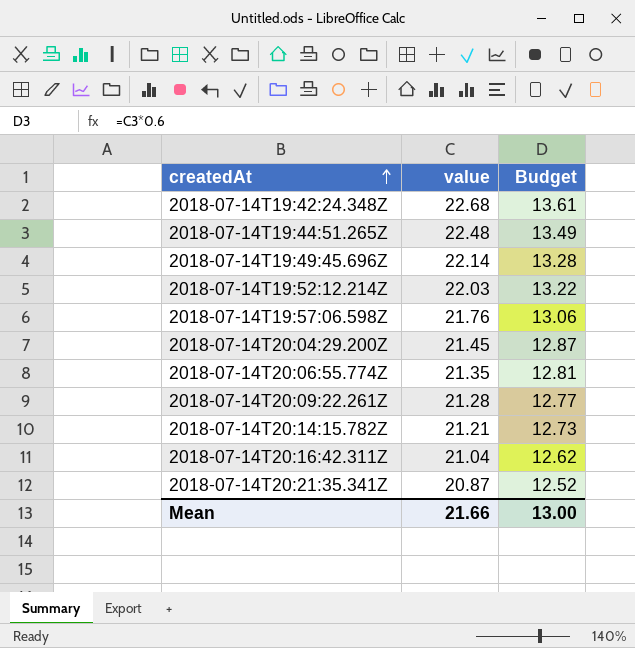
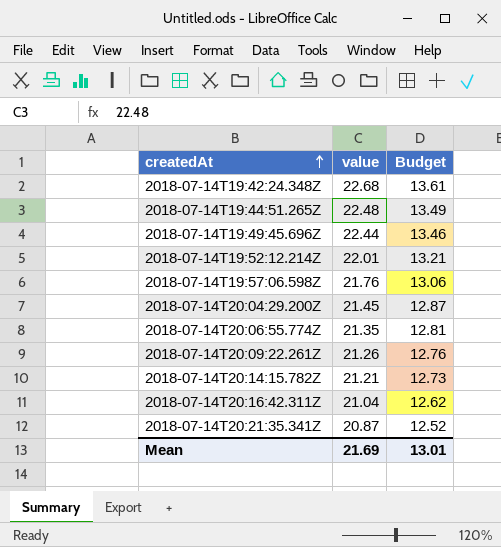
2018-07-14T19:49:45.696Z | value: 22.14 -> 22.44
2018-07-14T19:49:45.696Z | Budget: 13.28 -> 13.46
2018-07-14T19:52:12.214Z | value: 22.03 -> 22.01
2018-07-14T19:52:12.214Z | Budget: 13.22 -> 13.21
2018-07-14T20:09:22.261Z | value: 21.28 -> 21.26
2018-07-14T20:09:22.261Z | Budget: 12.77 -> 12.76
Mean | value: 21.66 -> 21.69
Mean | Budget: 13.00 -> 13.01

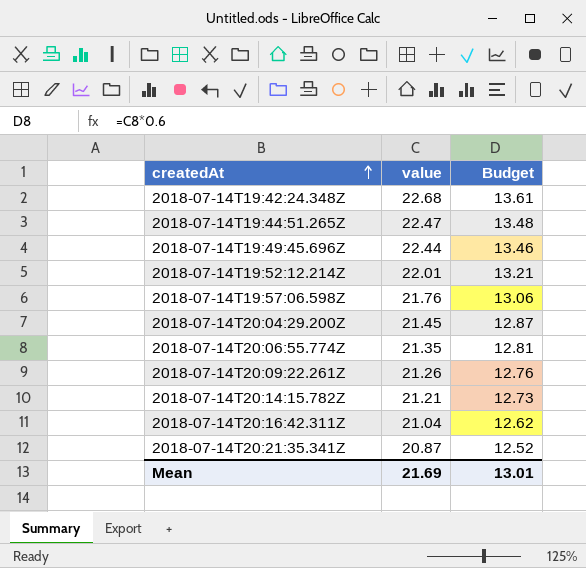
2018-07-14T19:44:51.265Z | value: 22.48 -> 22.47
2018-07-14T19:44:51.265Z | Budget: 13.49 -> 13.48

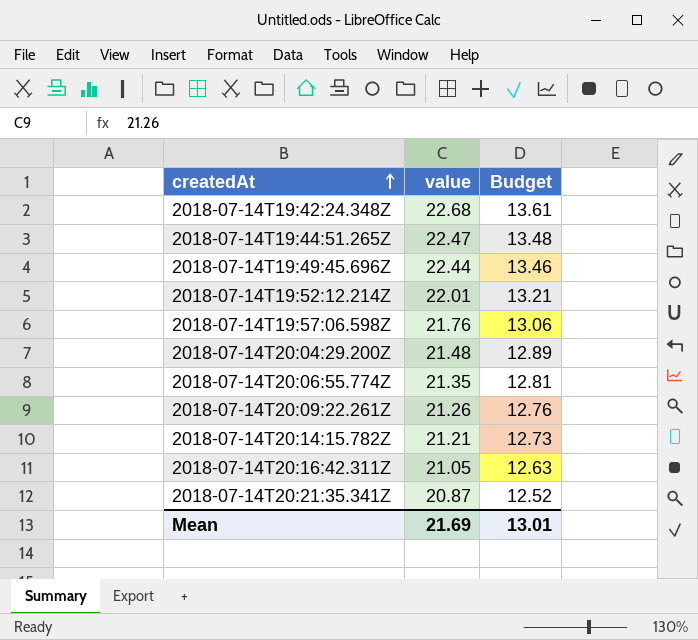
2018-07-14T20:04:29.200Z | value: 21.45 -> 21.48
2018-07-14T20:04:29.200Z | Budget: 12.87 -> 12.89
2018-07-14T20:16:42.311Z | value: 21.04 -> 21.05
2018-07-14T20:16:42.311Z | Budget: 12.62 -> 12.63

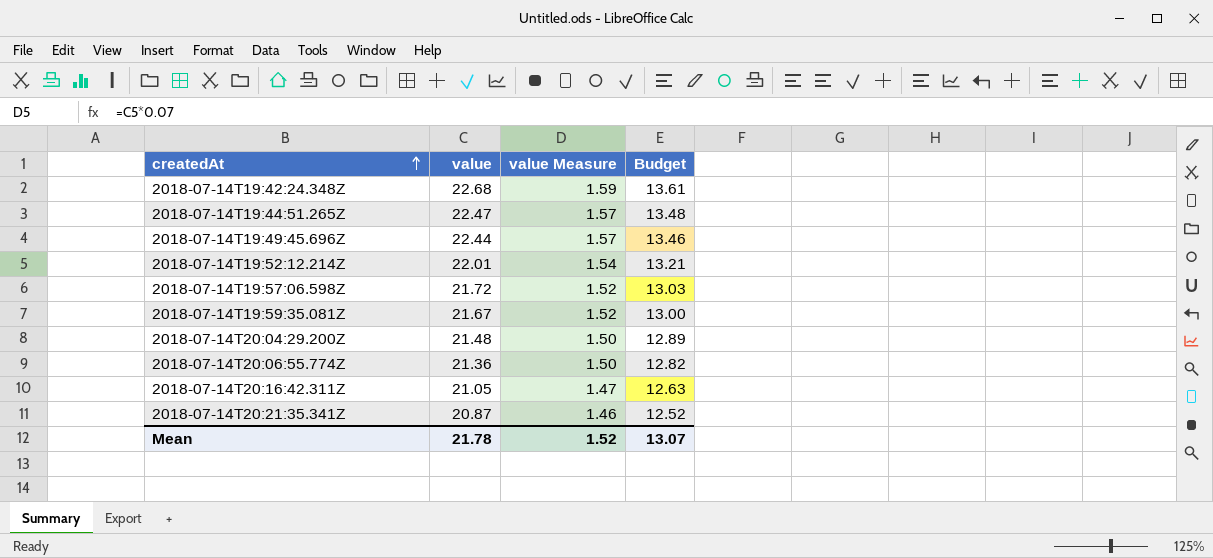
column value Measure | formula: none -> [value] * 0.07
row 2018-07-14T20:09:22.261Z: 21.26 | 12.76 -> none
row 2018-07-14T20:14:15.782Z: 21.21 | 12.73 -> none
2018-07-14T19:57:06.598Z | value: 21.76 -> 21.72
2018-07-14T19:57:06.598Z | Budget: 13.06 -> 13.03
row 2018-07-14T19:59:35.081Z: none -> 21.67 | 1.52 | 13.00
2018-07-14T20:06:55.774Z | value: 21.35 -> 21.36
2018-07-14T20:06:55.774Z | Budget: 12.81 -> 12.82
Mean | value: 21.69 -> 21.78
Mean | Budget: 13.01 -> 13.07

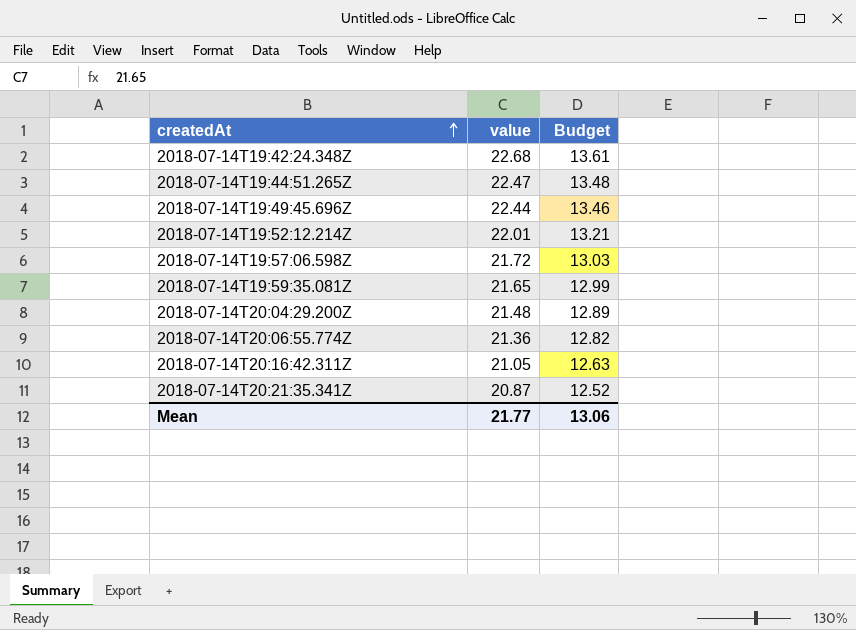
column value Measure | formula: [value] * 0.07 -> none
2018-07-14T19:59:35.081Z | value: 21.67 -> 21.65
2018-07-14T19:59:35.081Z | Budget: 13.00 -> 12.99
Mean | value: 21.78 -> 21.77
Mean | Budget: 13.07 -> 13.06

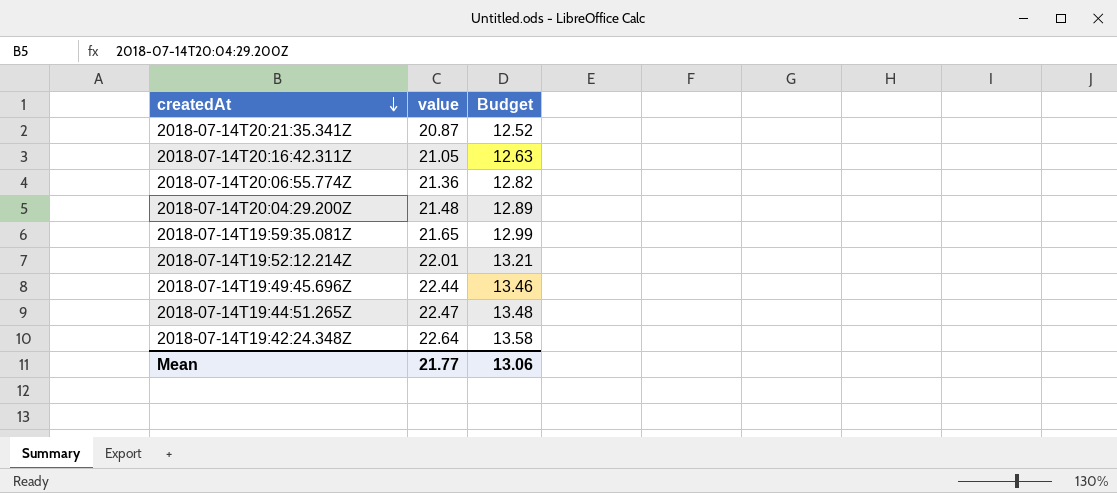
row order: createdAt ascending -> createdAt descending
row 2018-07-14T19:57:06.598Z: 21.72 | 13.03 -> none
2018-07-14T19:42:24.348Z | value: 22.68 -> 22.64
2018-07-14T19:42:24.348Z | Budget: 13.61 -> 13.58

